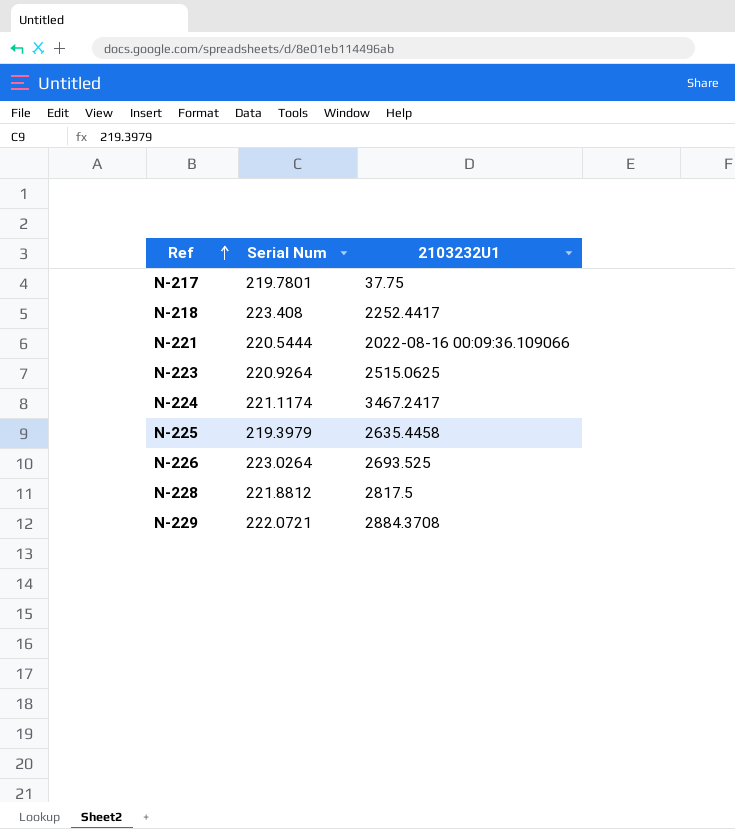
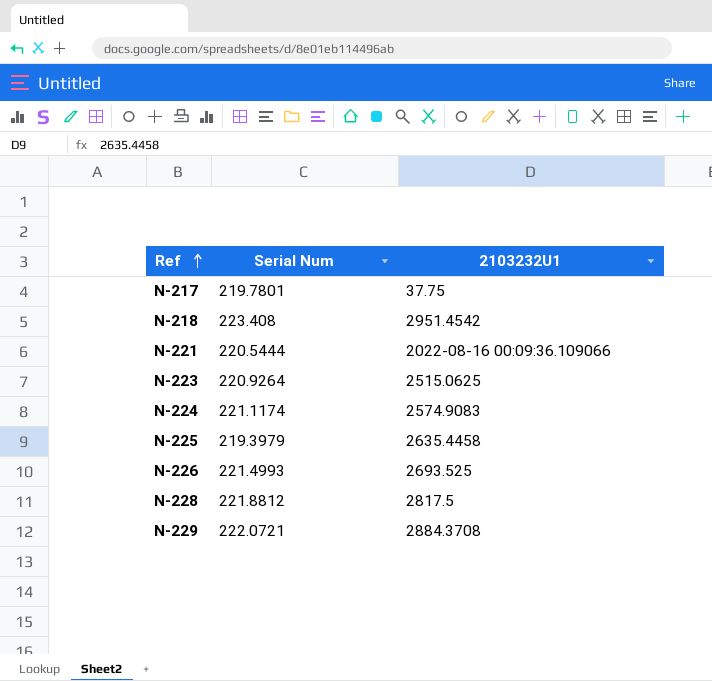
N-218 | 2103232U1: 2252.4417 -> 2951.4542
N-224 | 2103232U1: 3467.2417 -> 2574.9083
N-226 | Serial Num: 223.0264 -> 221.4993

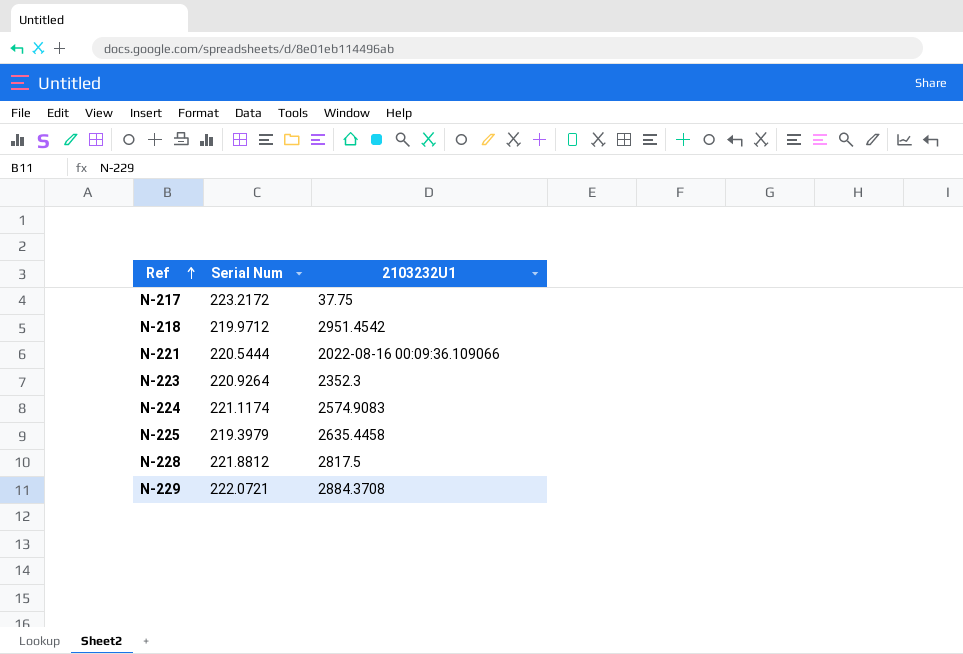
row N-226: 221.4993 | 2693.525 -> none
N-217 | Serial Num: 219.7801 -> 223.2172
N-218 | Serial Num: 223.408 -> 219.9712
N-223 | 2103232U1: 2515.0625 -> 2352.3

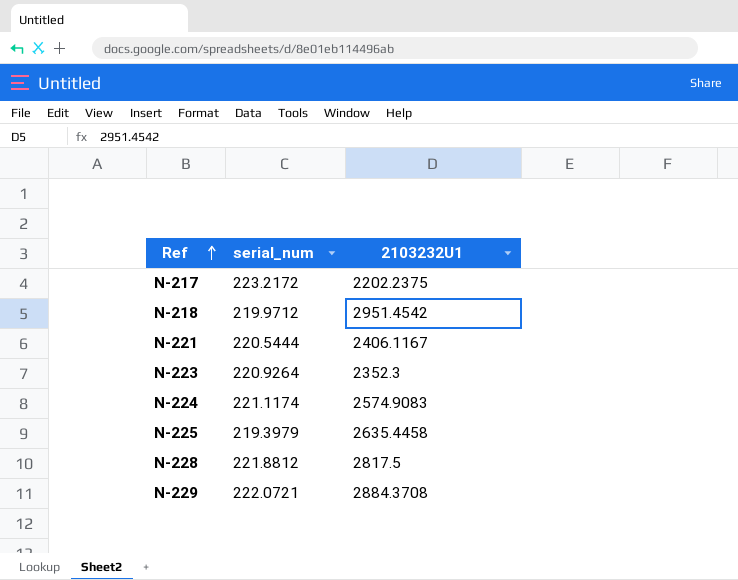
column name: Serial Num -> serial_num
N-217 | 2103232U1: 37.75 -> 2202.2375
N-221 | 2103232U1: 2022-08-16 00:09:36.109066 -> 2406.1167

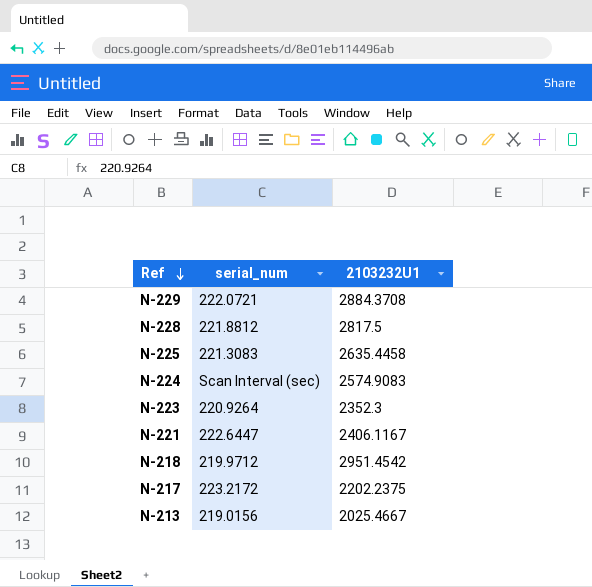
row order: Ref ascending -> Ref descending
N-225 | serial_num: 219.3979 -> 221.3083
N-224 | serial_num: 221.1174 -> Scan Interval (sec)
N-221 | serial_num: 220.5444 -> 222.6447
row N-213: none -> 219.0156 | 2025.4667

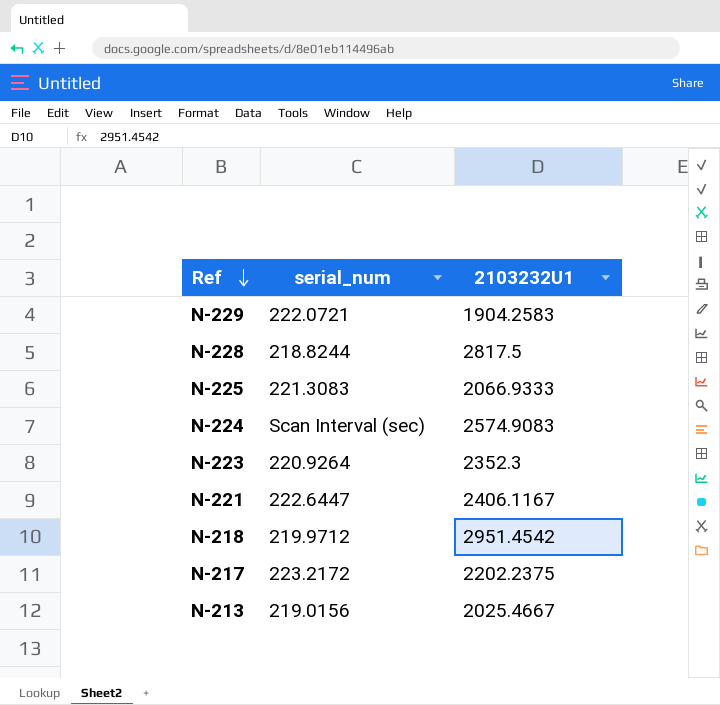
N-229 | 2103232U1: 2884.3708 -> 1904.2583
N-228 | serial_num: 221.8812 -> 218.8244
N-225 | 2103232U1: 2635.4458 -> 2066.9333

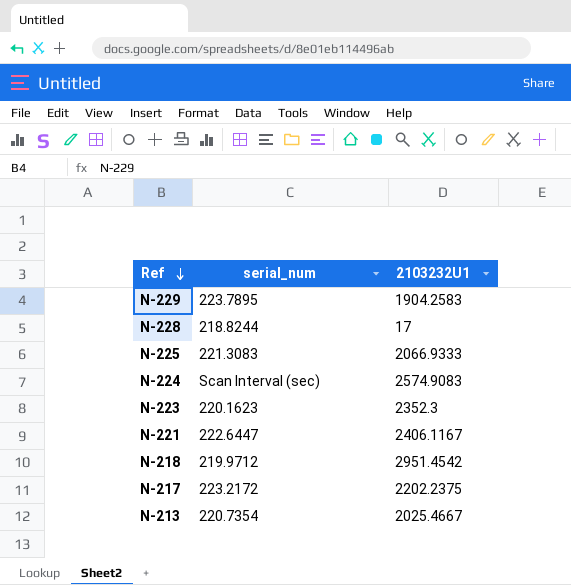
N-229 | serial_num: 222.0721 -> 223.7895
N-228 | 2103232U1: 2817.5 -> 17
N-223 | serial_num: 220.9264 -> 220.1623
N-213 | serial_num: 219.0156 -> 220.7354

